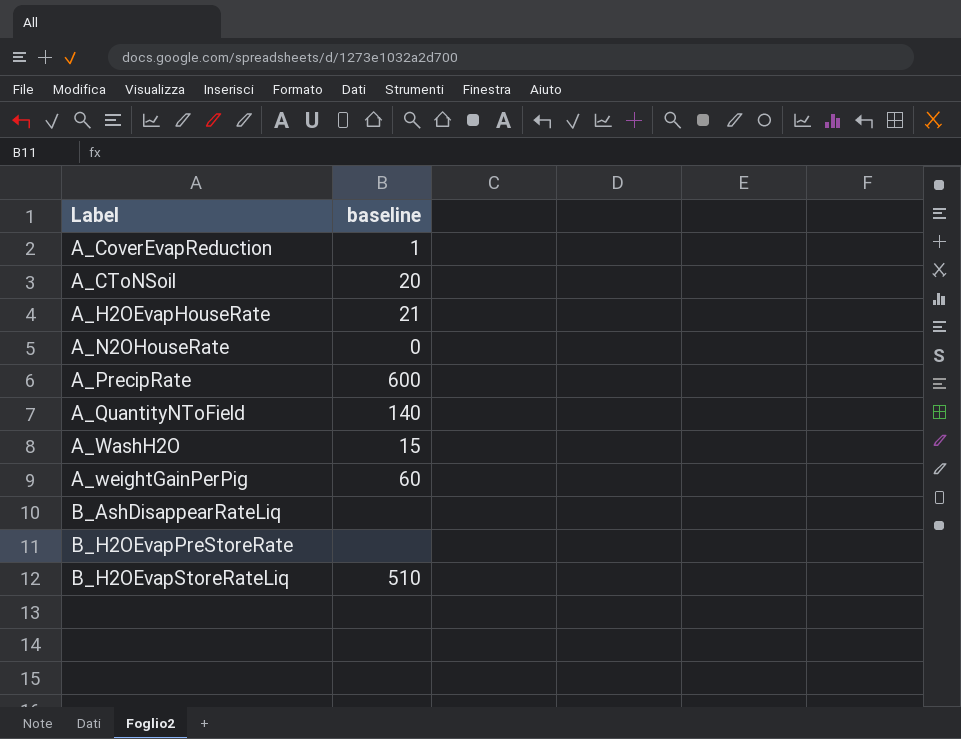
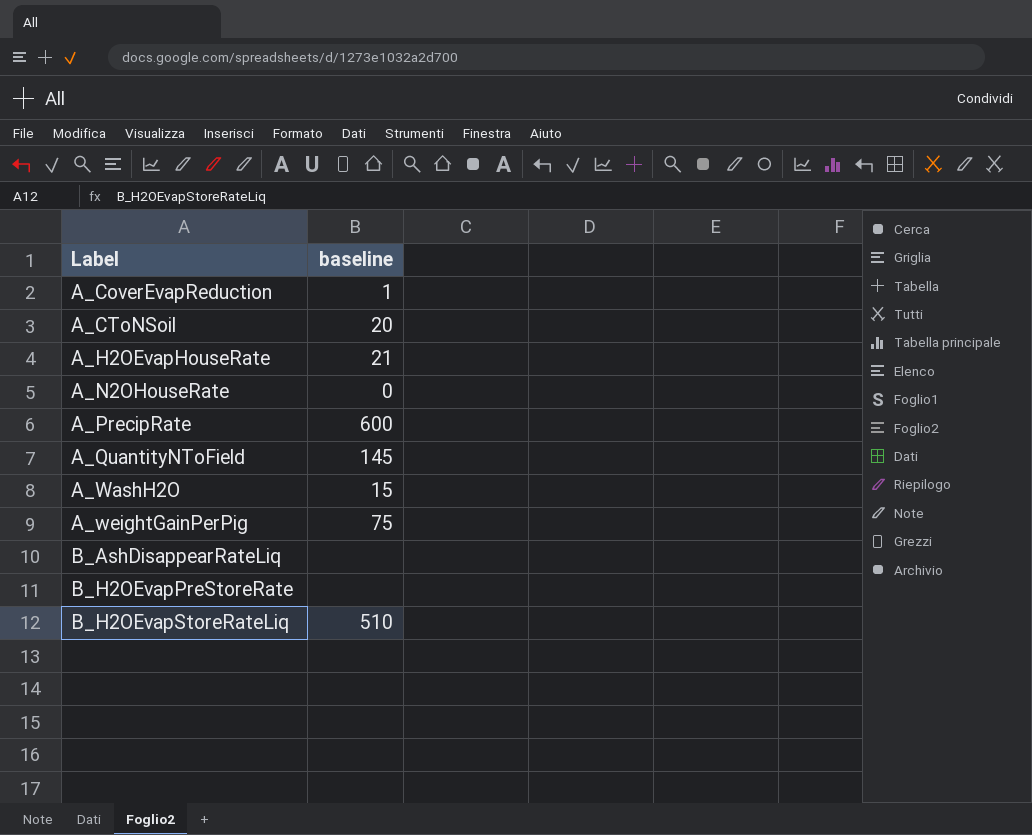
A_QuantityNToField | baseline: 140 -> 145
A_weightGainPerPig | baseline: 60 -> 75

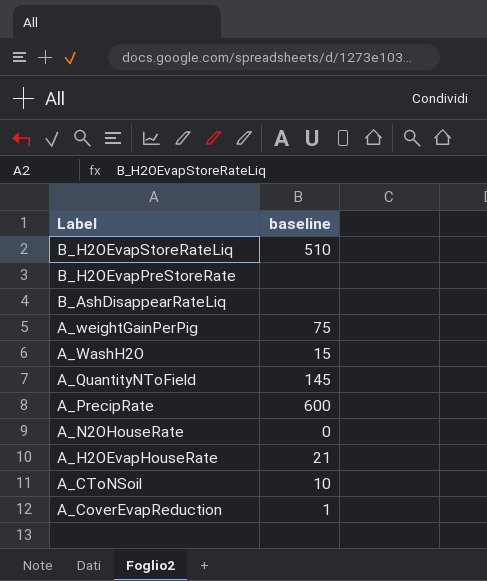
row order: Label ascending -> Label descending
A_CToNSoil | baseline: 20 -> 10

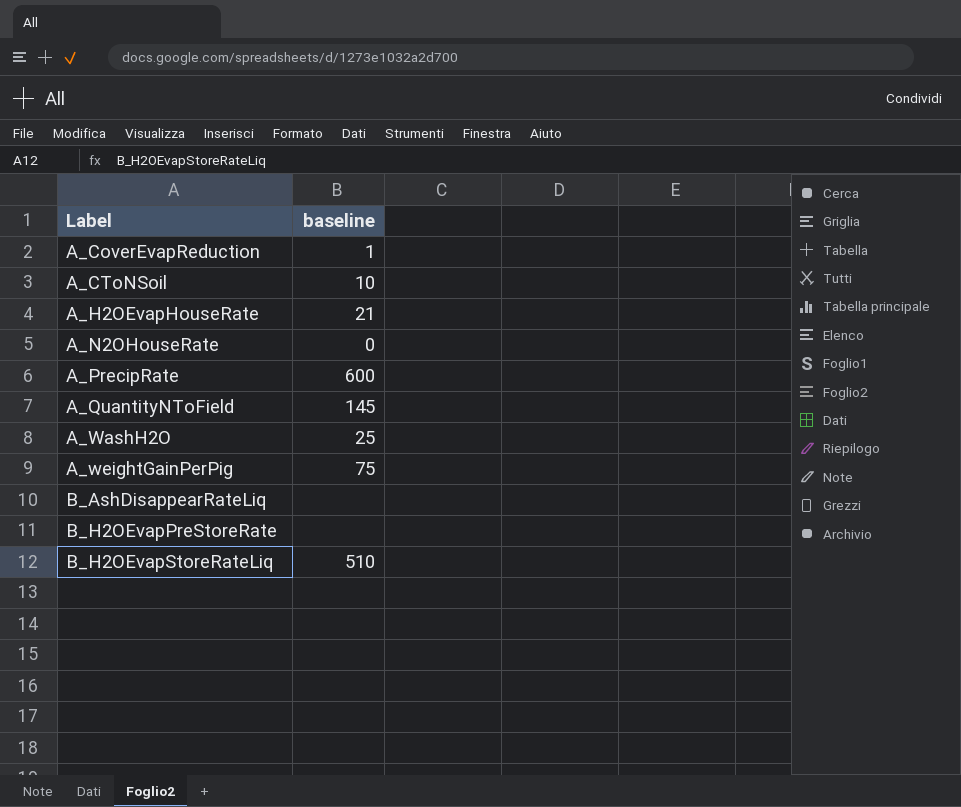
row order: Label descending -> Label ascending
A_WashH2O | baseline: 15 -> 25

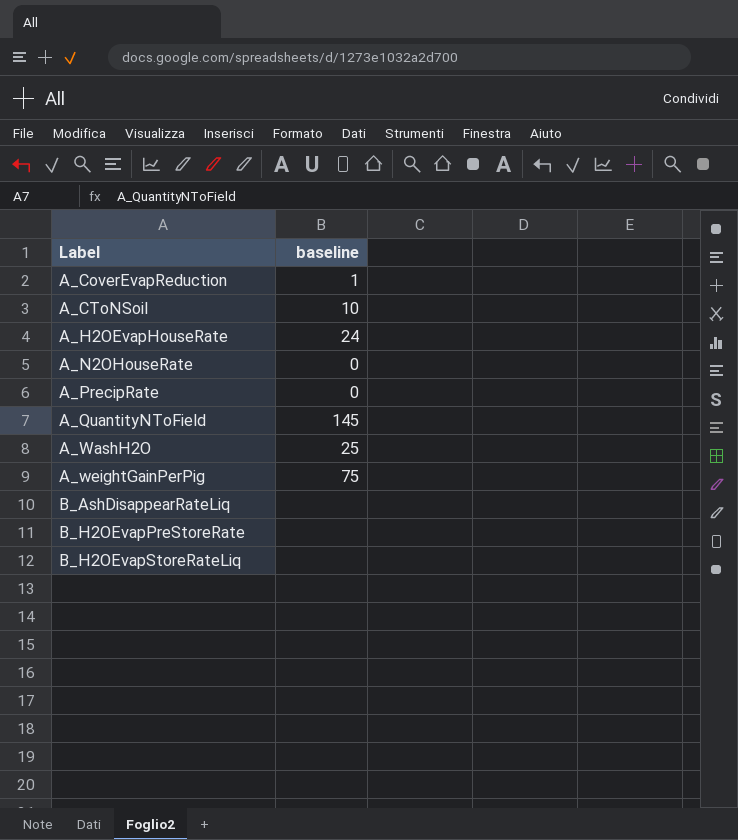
A_H2OEvapHouseRate | baseline: 21 -> 24
A_PrecipRate | baseline: 600 -> 0
B_H2OEvapStoreRateLiq | baseline: 510 -> none

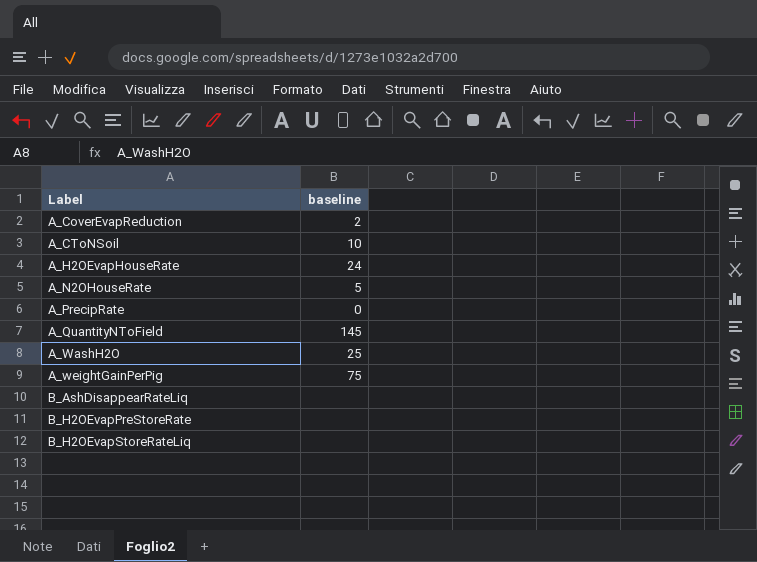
A_CoverEvapReduction | baseline: 1 -> 2
A_N2OHouseRate | baseline: 0 -> 5

